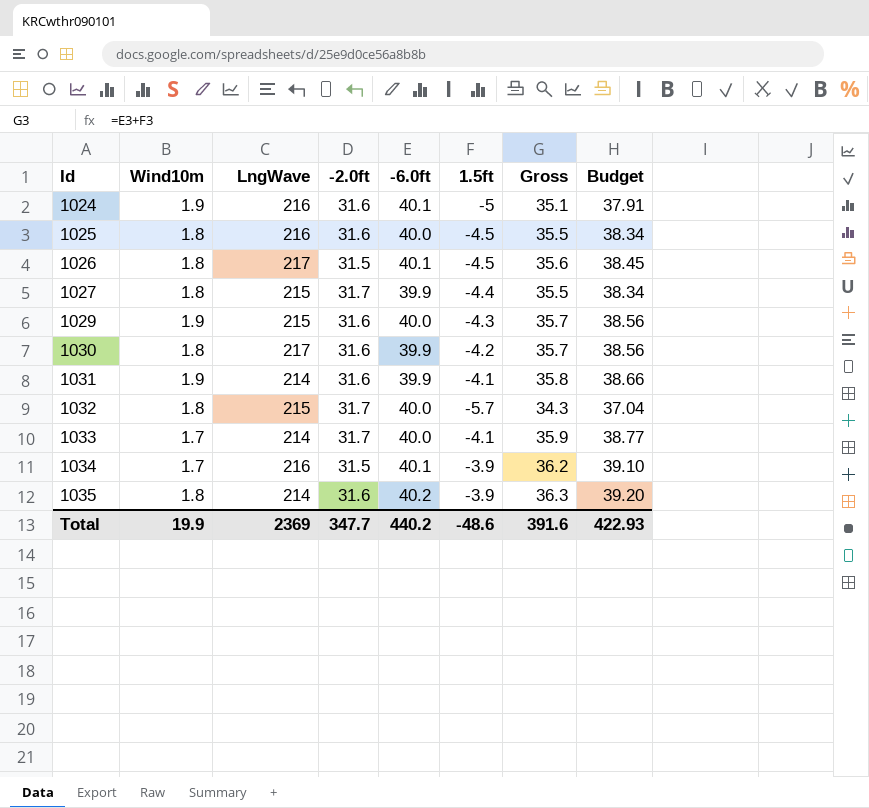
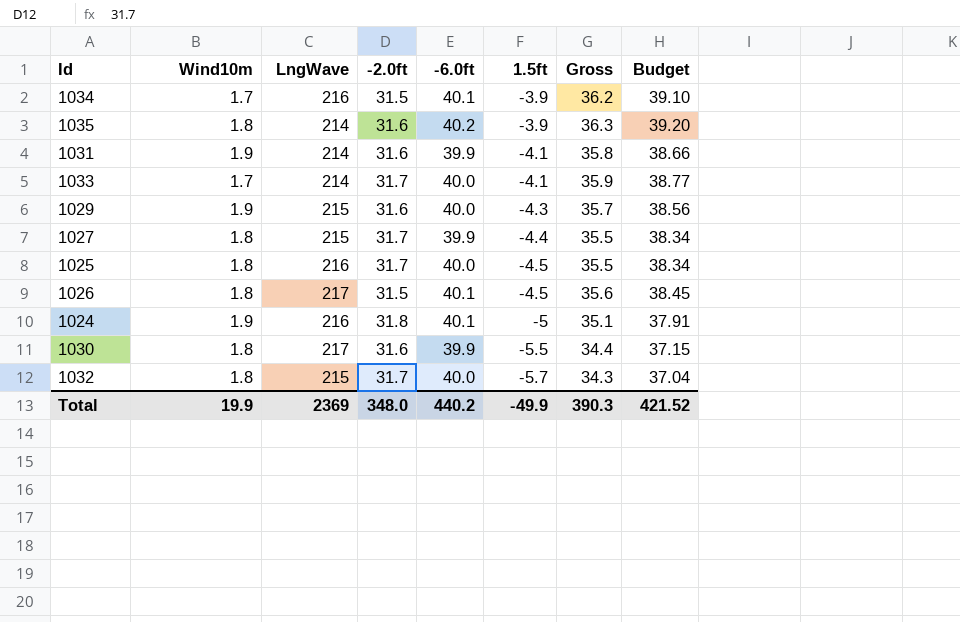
row order: Id ascending -> 1.5ft descending
1025 | -2.0ft: 31.6 -> 31.7
1024 | -2.0ft: 31.6 -> 31.8
1030 | 1.5ft: -4.2 -> -5.5
1030 | Gross: 35.7 -> 34.4
1030 | Budget: 38.56 -> 37.15
Total | -2.0ft: 347.7 -> 348.0
Total | 1.5ft: -48.6 -> -49.9
Total | Gross: 391.6 -> 390.3
Total | Budget: 422.93 -> 421.52

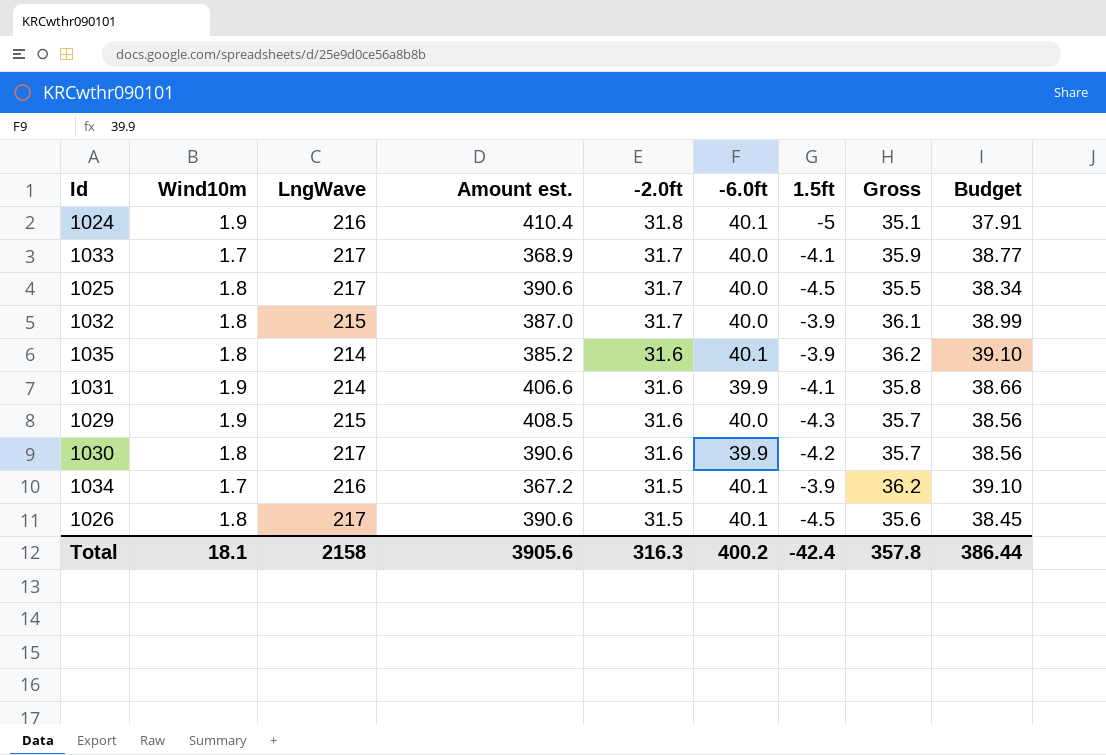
row order: 1.5ft descending -> -2.0ft descending
column Amount est. | formula: none -> [Wind10m] * [LngWave]
row 1027: 1.8 | 215 | 31.7 | 39.9 | -4.4 | 35.5 | 38.34 -> none
1033 | LngWave: 214 -> 217
1025 | LngWave: 216 -> 217
1032 | 1.5ft: -5.7 -> -3.9
1032 | Gross: 34.3 -> 36.1
1032 | Budget: 37.04 -> 38.99
1035 | -6.0ft: 40.2 -> 40.1
1035 | Gross: 36.3 -> 36.2
1035 | Budget: 39.20 -> 39.10
1030 | 1.5ft: -5.5 -> -4.2
1030 | Gross: 34.4 -> 35.7
1030 | Budget: 37.15 -> 38.56
Total | Wind10m: 19.9 -> 18.1
Total | LngWave: 2369 -> 2158
Total | -2.0ft: 348.0 -> 316.3
Total | -6.0ft: 440.2 -> 400.2
Total | 1.5ft: -49.9 -> -42.4
Total | Gross: 390.3 -> 357.8
Total | Budget: 421.52 -> 386.44

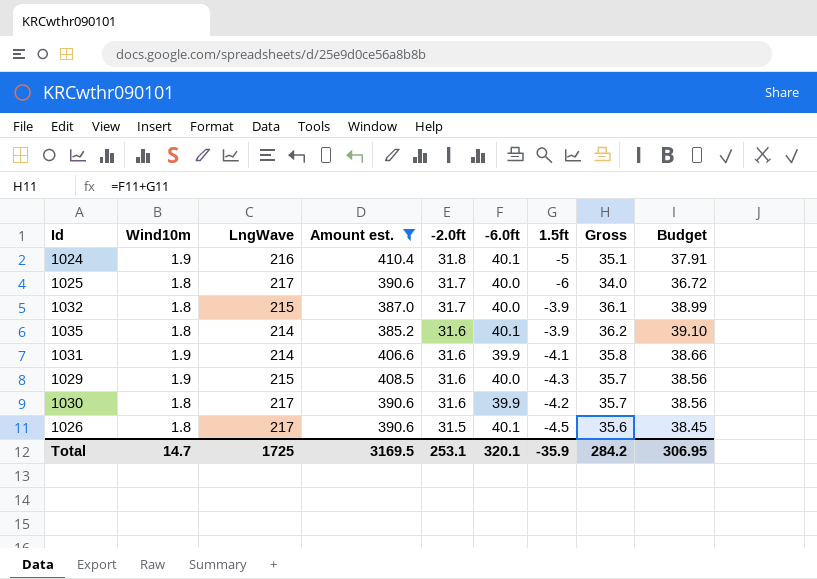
filter: none -> Amount est. >= 385.2
1025 | 1.5ft: -4.5 -> -6
1025 | Gross: 35.5 -> 34.0
1025 | Budget: 38.34 -> 36.72
Total | Wind10m: 18.1 -> 14.7
Total | LngWave: 2158 -> 1725
Total | Amount est.: 3905.6 -> 3169.5
Total | -2.0ft: 316.3 -> 253.1
Total | -6.0ft: 400.2 -> 320.1
Total | 1.5ft: -42.4 -> -35.9
Total | Gross: 357.8 -> 284.2
Total | Budget: 386.44 -> 306.95

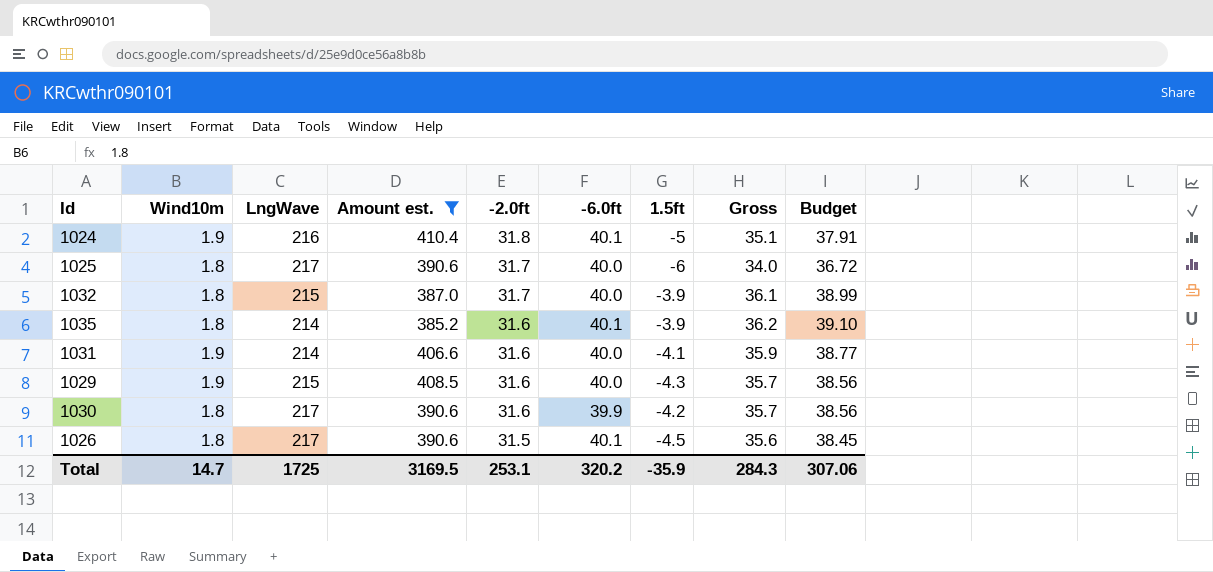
1031 | -6.0ft: 39.9 -> 40.0
1031 | Gross: 35.8 -> 35.9
1031 | Budget: 38.66 -> 38.77
Total | -6.0ft: 320.1 -> 320.2
Total | Gross: 284.2 -> 284.3
Total | Budget: 306.95 -> 307.06

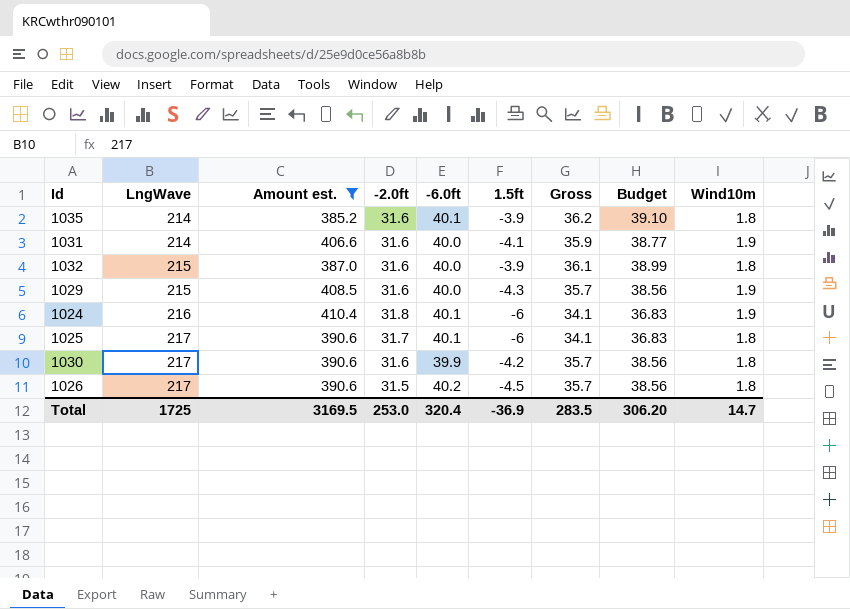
row order: -2.0ft descending -> LngWave ascending
column Wind10m | position: 2 -> 9
1032 | -2.0ft: 31.7 -> 31.6
1024 | 1.5ft: -5 -> -6
1024 | Gross: 35.1 -> 34.1
1024 | Budget: 37.91 -> 36.83
1025 | -6.0ft: 40.0 -> 40.1
1025 | Gross: 34.0 -> 34.1
1025 | Budget: 36.72 -> 36.83
1026 | -6.0ft: 40.1 -> 40.2
1026 | Gross: 35.6 -> 35.7
1026 | Budget: 38.45 -> 38.56
Total | -2.0ft: 253.1 -> 253.0
Total | -6.0ft: 320.2 -> 320.4
Total | 1.5ft: -35.9 -> -36.9
Total | Gross: 284.3 -> 283.5
Total | Budget: 307.06 -> 306.20

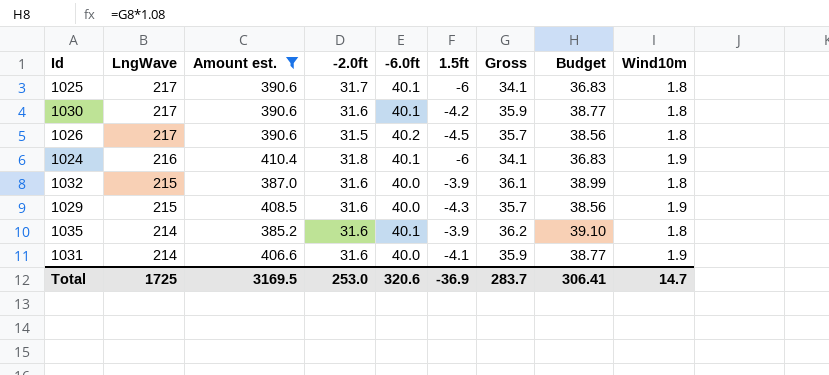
row order: LngWave ascending -> LngWave descending
1030 | -6.0ft: 39.9 -> 40.1
1030 | Gross: 35.7 -> 35.9
1030 | Budget: 38.56 -> 38.77
Total | -6.0ft: 320.4 -> 320.6
Total | Gross: 283.5 -> 283.7
Total | Budget: 306.20 -> 306.41

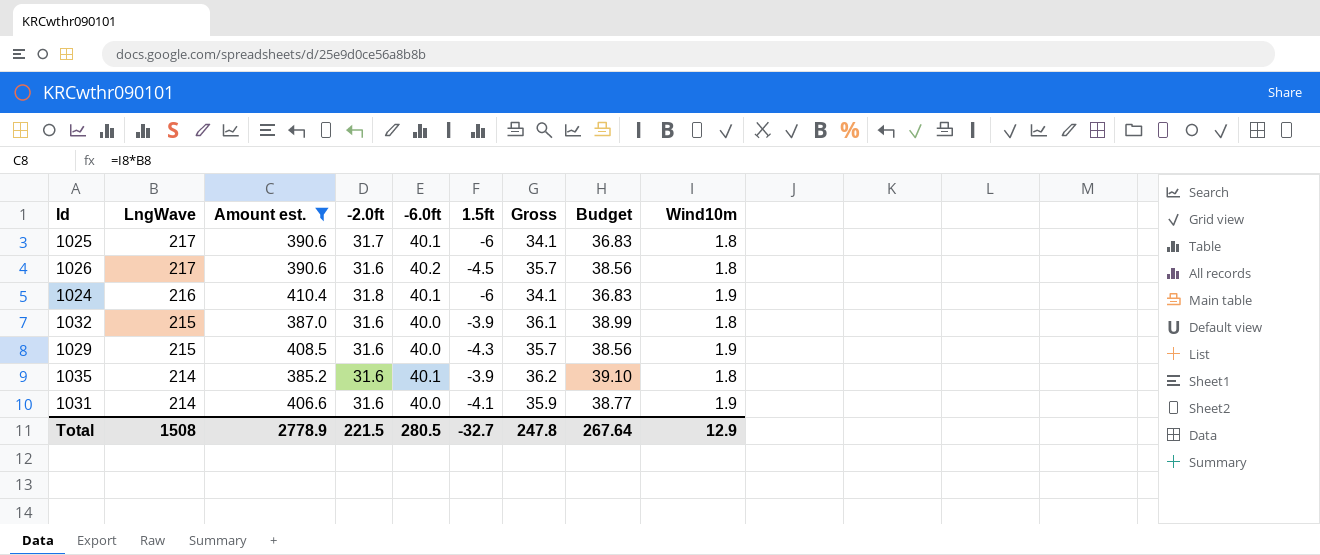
row 1030: 217 | 390.6 | 31.6 | 40.1 | -4.2 | 35.9 | 38.77 | 1.8 -> none
1026 | -2.0ft: 31.5 -> 31.6
Total | LngWave: 1725 -> 1508
Total | Amount est.: 3169.5 -> 2778.9
Total | -2.0ft: 253.0 -> 221.5
Total | -6.0ft: 320.6 -> 280.5
Total | 1.5ft: -36.9 -> -32.7
Total | Gross: 283.7 -> 247.8
Total | Budget: 306.41 -> 267.64
Total | Wind10m: 14.7 -> 12.9

